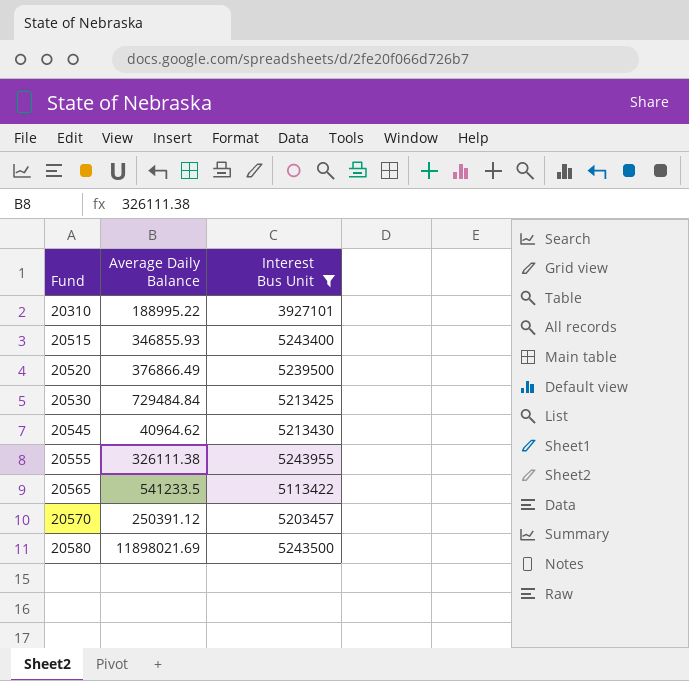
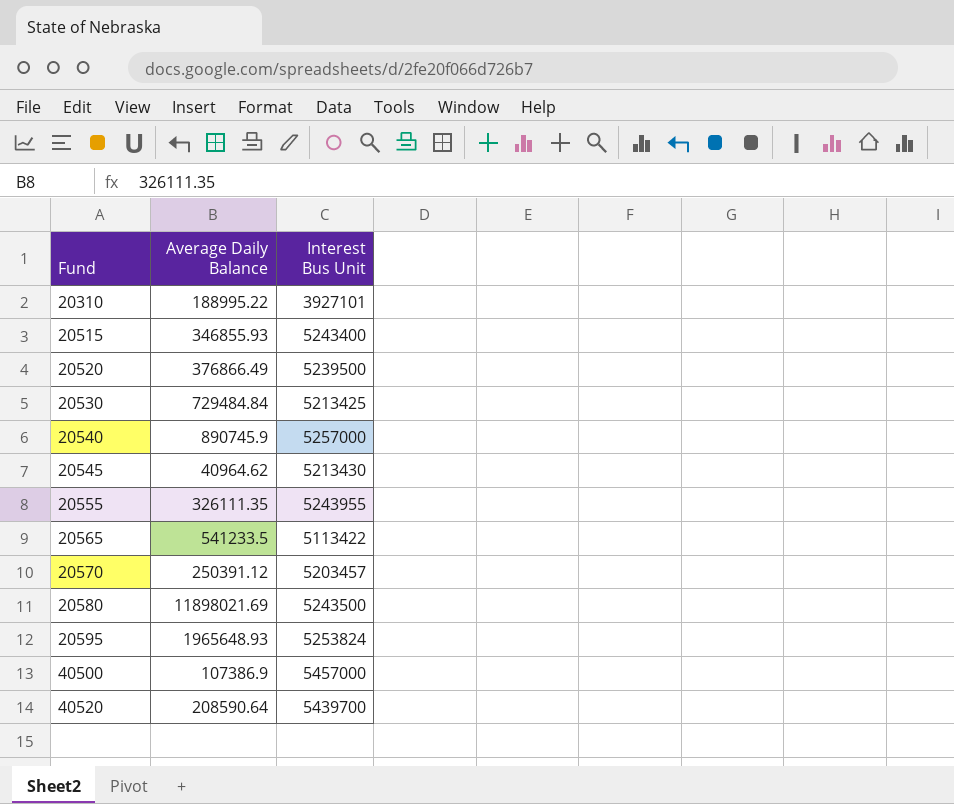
filter: Interest Bus Unit <= 5243955 -> none
20555 | Average Daily Balance: 326111.38 -> 326111.35

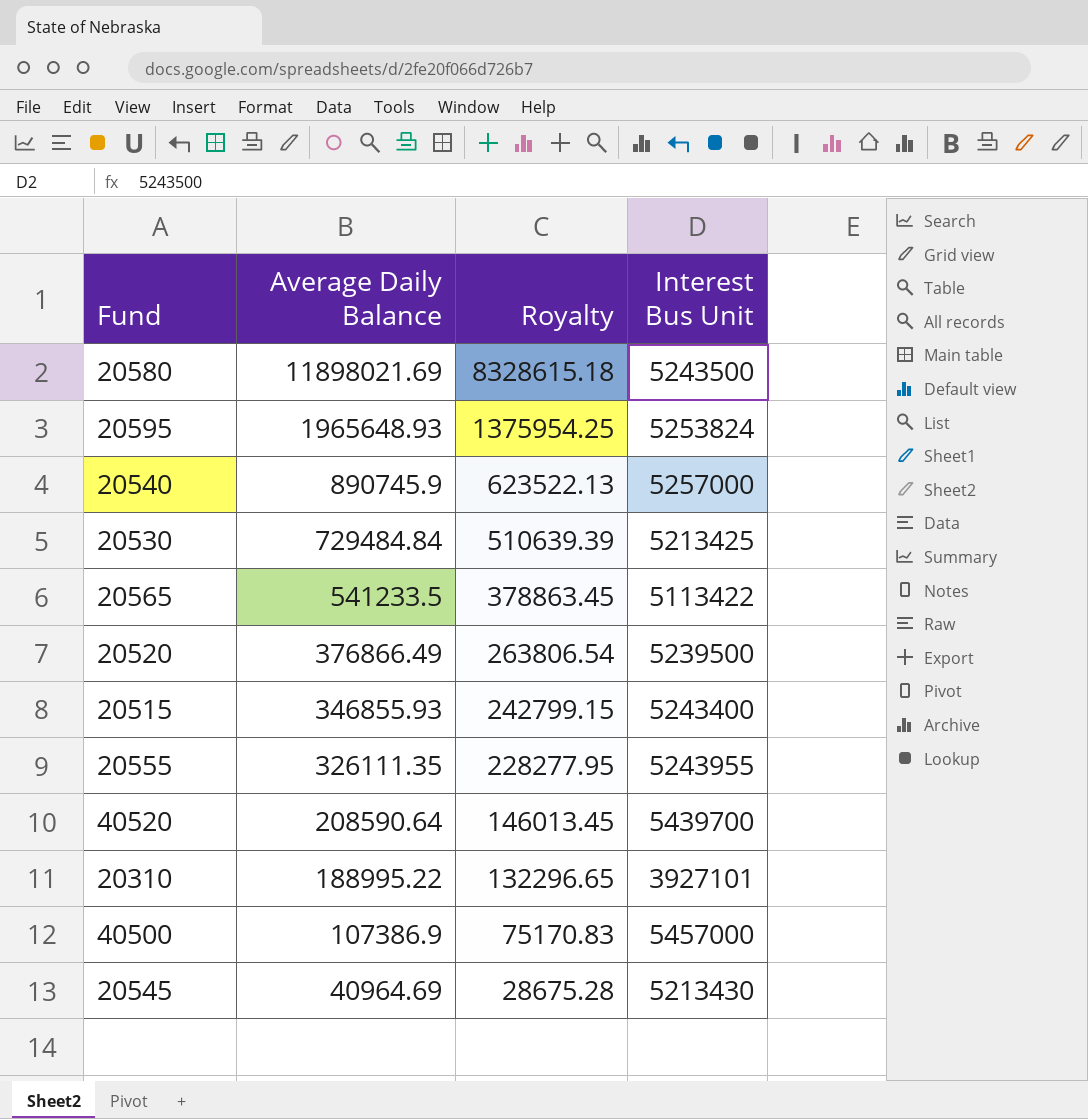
row order: Fund ascending -> Average Daily Balance descending
column Royalty | formula: none -> [Average Daily Balance] * 0.7
row 20570: 250391.12 | 5203457 -> none
20545 | Average Daily Balance: 40964.62 -> 40964.69

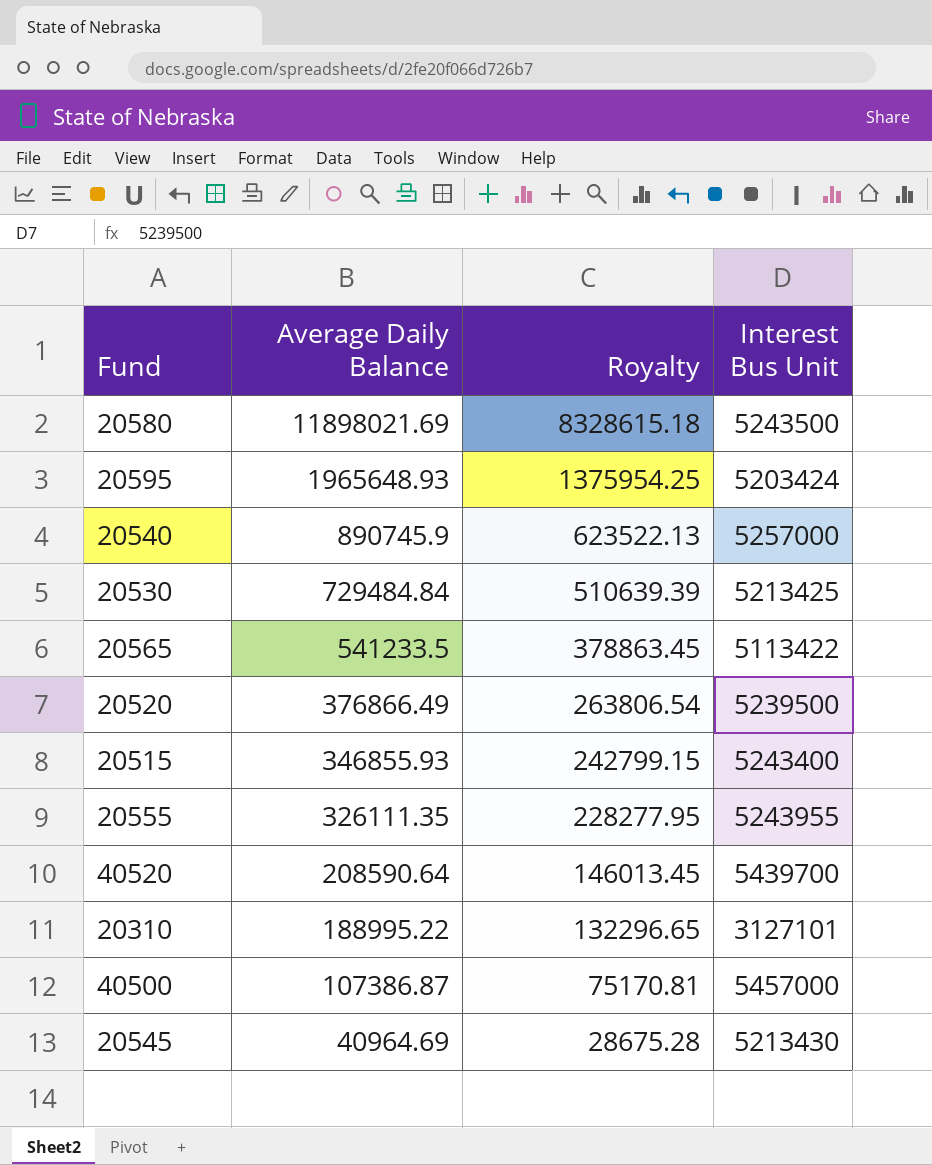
20595 | Interest Bus Unit: 5253824 -> 5203424
20310 | Interest Bus Unit: 3927101 -> 3127101
40500 | Average Daily Balance: 107386.9 -> 107386.87
40500 | Royalty: 75170.83 -> 75170.81

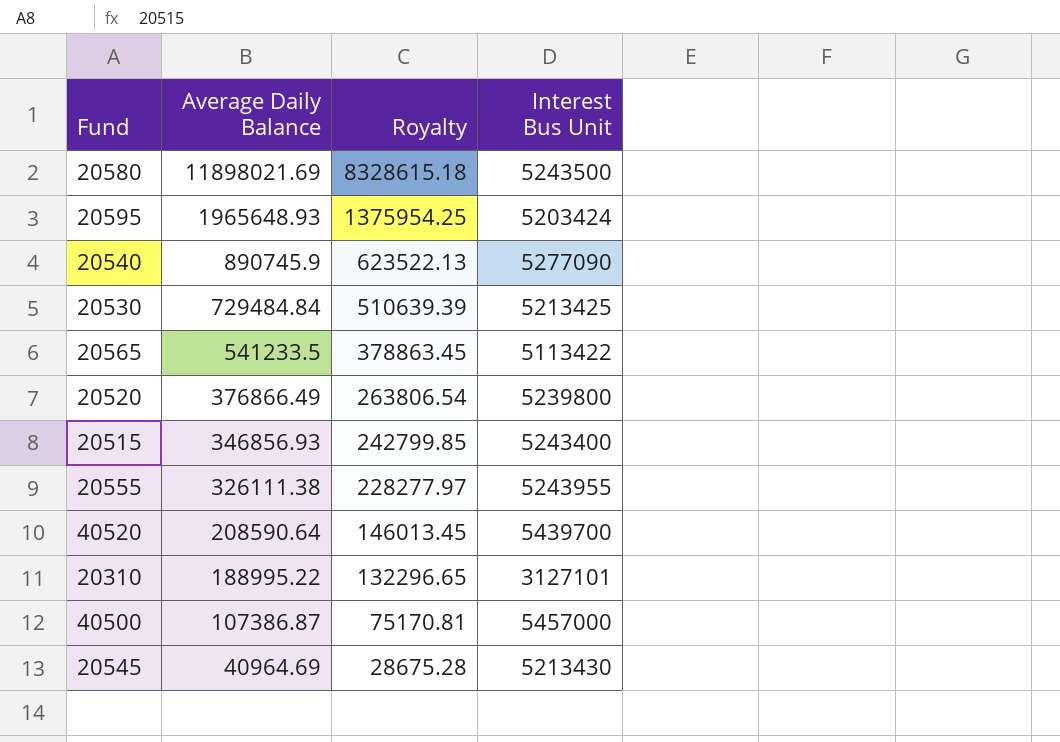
20540 | Interest Bus Unit: 5257000 -> 5277090
20520 | Interest Bus Unit: 5239500 -> 5239800
20515 | Average Daily Balance: 346855.93 -> 346856.93
20515 | Royalty: 242799.15 -> 242799.85
20555 | Average Daily Balance: 326111.35 -> 326111.38
20555 | Royalty: 228277.95 -> 228277.97

